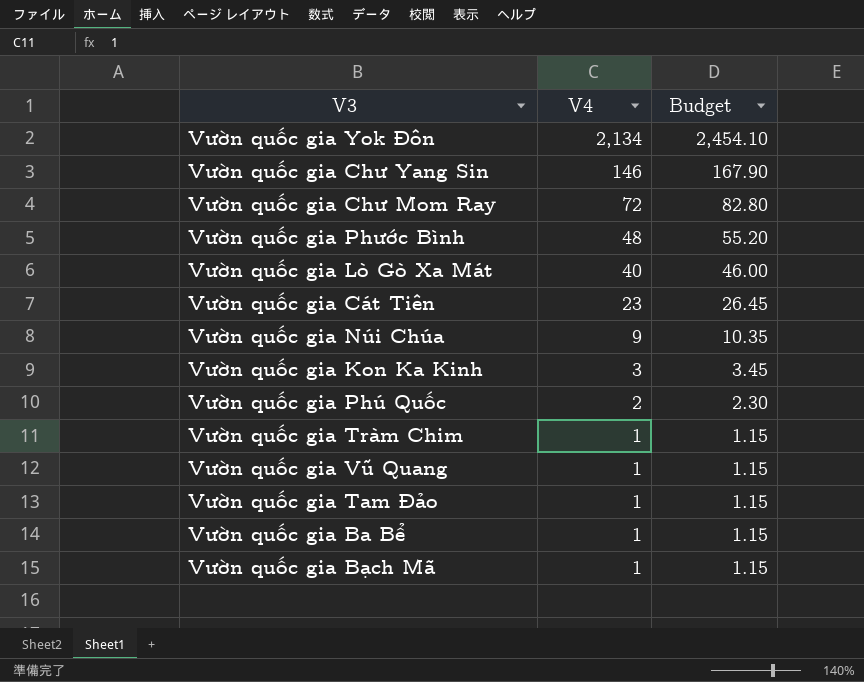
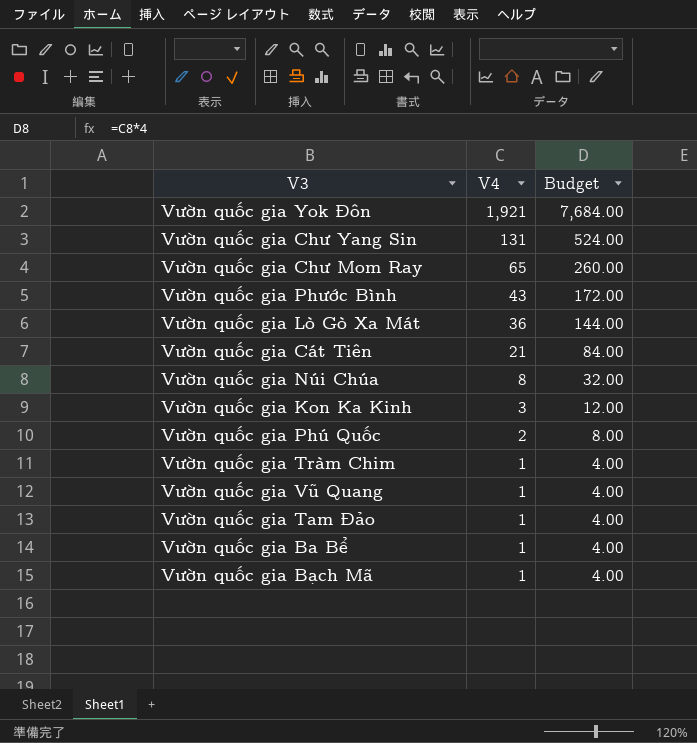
column Budget | formula: [V4] * 1.15 -> [V4] * 4
Vườn quốc gia Yok Đôn | V4: 2,134 -> 1,921
Vườn quốc gia Chư Yang Sin | V4: 146 -> 131
Vườn quốc gia Chư Mom Ray | V4: 72 -> 65
Vườn quốc gia Phước Bình | V4: 48 -> 43
Vườn quốc gia Lò Gò Xa Mát | V4: 40 -> 36
Vườn quốc gia Cát Tiên | V4: 23 -> 21
Vườn quốc gia Núi Chúa | V4: 9 -> 8

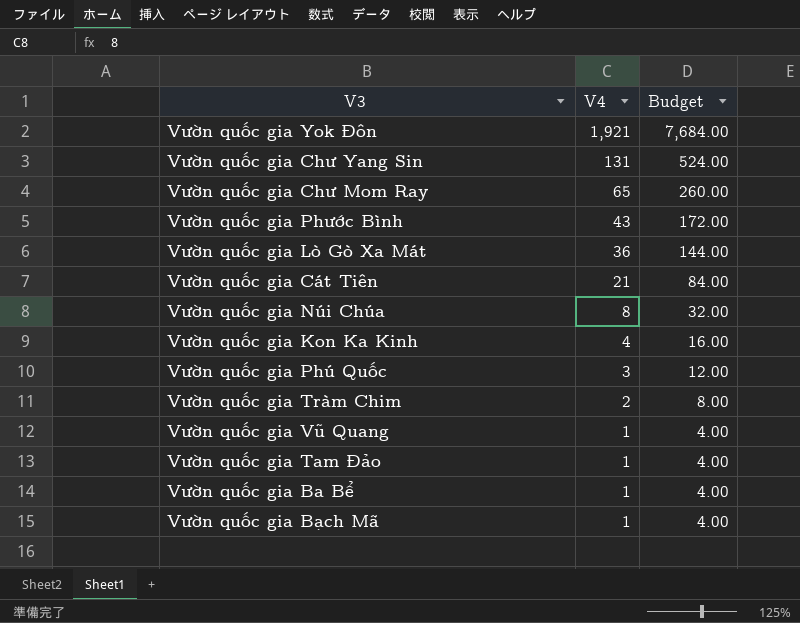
Vườn quốc gia Kon Ka Kinh | V4: 3 -> 4
Vườn quốc gia Kon Ka Kinh | Budget: 12.00 -> 16.00
Vườn quốc gia Phú Quốc | V4: 2 -> 3
Vườn quốc gia Phú Quốc | Budget: 8.00 -> 12.00
Vườn quốc gia Tràm Chim | V4: 1 -> 2
Vườn quốc gia Tràm Chim | Budget: 4.00 -> 8.00

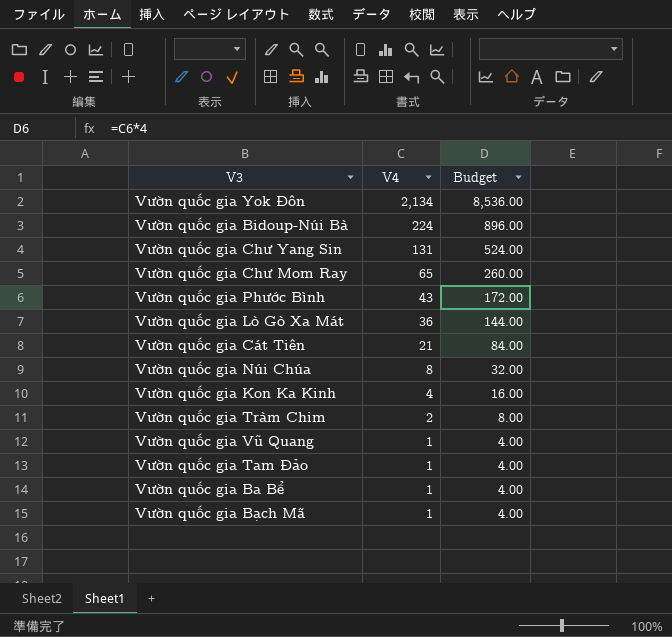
row Vườn quốc gia Phú Quốc: 3 | 12.00 -> none
Vườn quốc gia Yok Đôn | V4: 1,921 -> 2,134
Vườn quốc gia Yok Đôn | Budget: 7,684.00 -> 8,536.00
row Vườn quốc gia Bidoup-Núi Bà: none -> 224 | 896.00

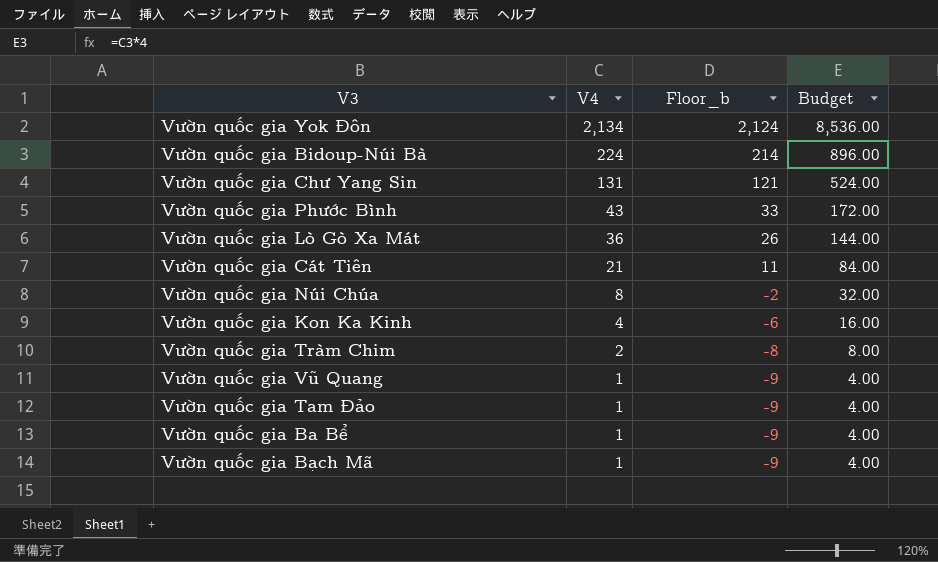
column Floor_b | formula: none -> [V4] - 10
row Vườn quốc gia Chư Mom Ray: 65 | 260.00 -> none

